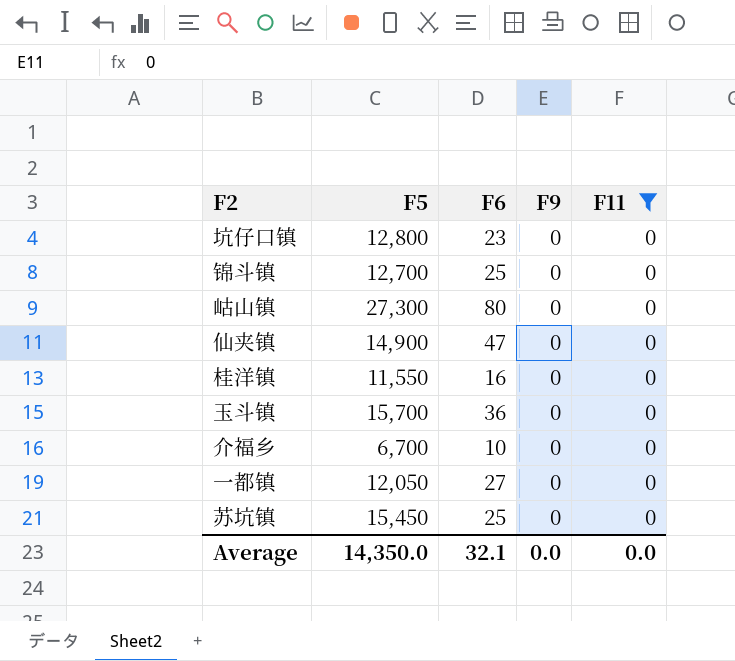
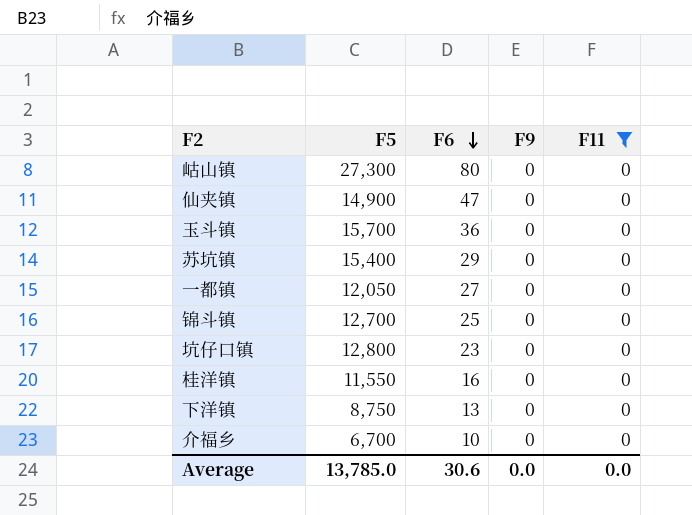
row order: none -> F6 descending
苏坑镇 | F5: 15,450 -> 15,400
苏坑镇 | F6: 25 -> 29
row 下洋镇: none -> 8,750 | 13 | 0 | 0
Average | F5: 14,350.0 -> 13,785.0
Average | F6: 32.1 -> 30.6

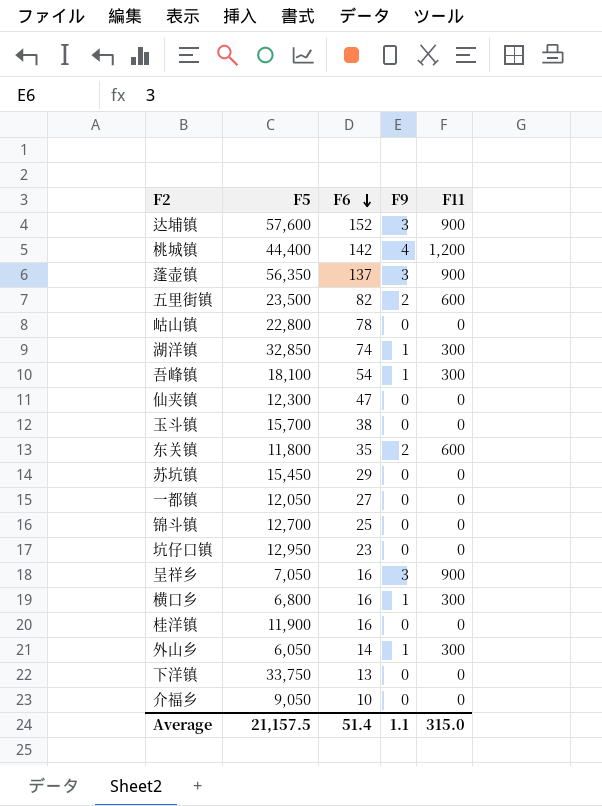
filter: F11 = 0 -> none
岵山镇 | F5: 27,300 -> 22,800
岵山镇 | F6: 80 -> 78
仙夹镇 | F5: 14,900 -> 12,300
玉斗镇 | F6: 36 -> 38
苏坑镇 | F5: 15,400 -> 15,450
坑仔口镇 | F5: 12,800 -> 12,950
桂洋镇 | F5: 11,550 -> 11,900
下洋镇 | F5: 8,750 -> 33,750
介福乡 | F5: 6,700 -> 9,050
Average | F5: 13,785.0 -> 21,157.5
Average | F6: 30.6 -> 51.4
Average | F9: 0.0 -> 1.1
Average | F11: 0.0 -> 315.0

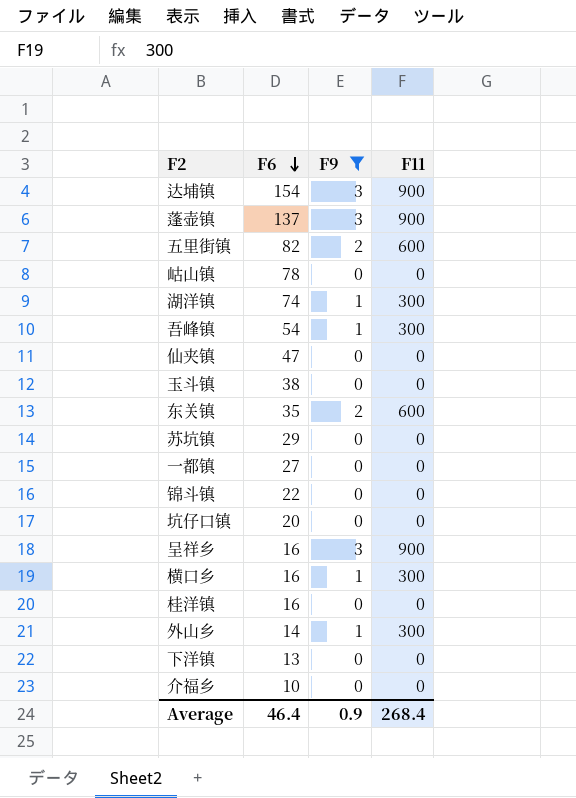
filter: none -> F9 != 4
column F5 | position: 2 -> none
达埔镇 | F6: 152 -> 154
锦斗镇 | F6: 25 -> 22
坑仔口镇 | F6: 23 -> 20
Average | F6: 51.4 -> 46.4
Average | F9: 1.1 -> 0.9
Average | F11: 315.0 -> 268.4

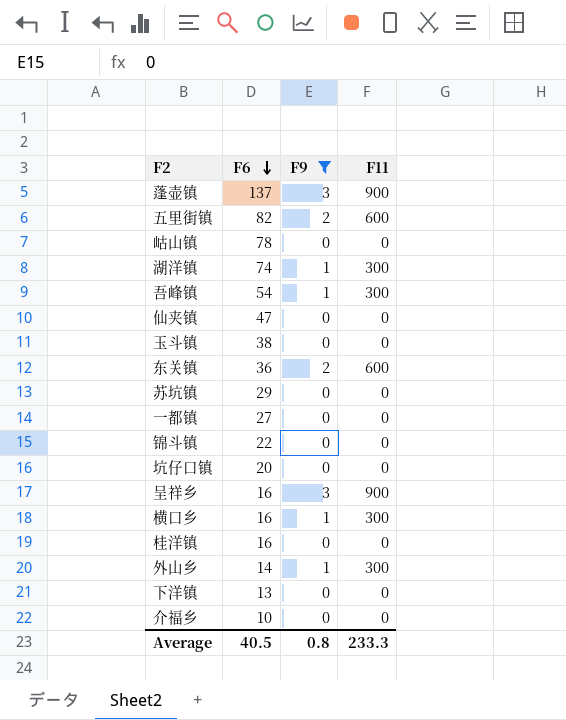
row 达埔镇: 154 | 3 | 900 -> none
东关镇 | F6: 35 -> 36
Average | F6: 46.4 -> 40.5
Average | F9: 0.9 -> 0.8
Average | F11: 268.4 -> 233.3

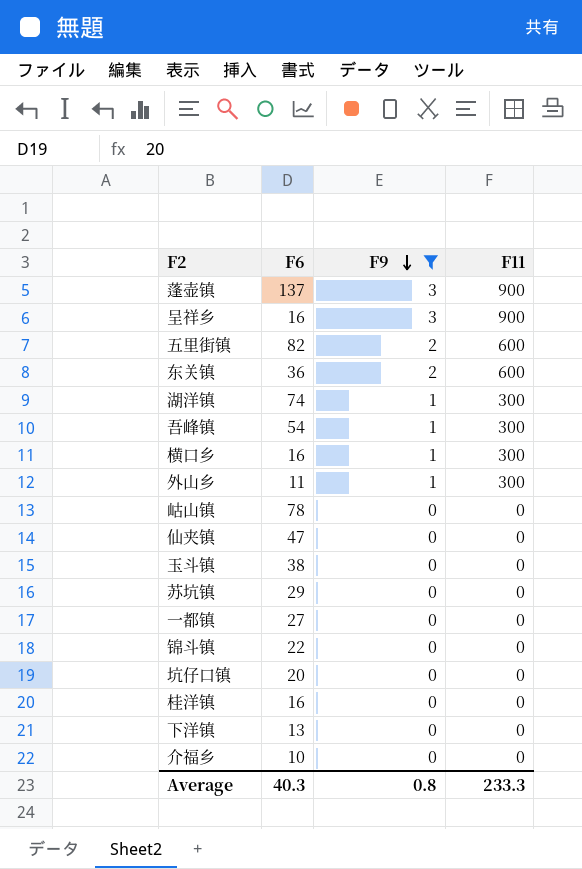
row order: F6 descending -> F9 descending
外山乡 | F6: 14 -> 11
Average | F6: 40.5 -> 40.3

